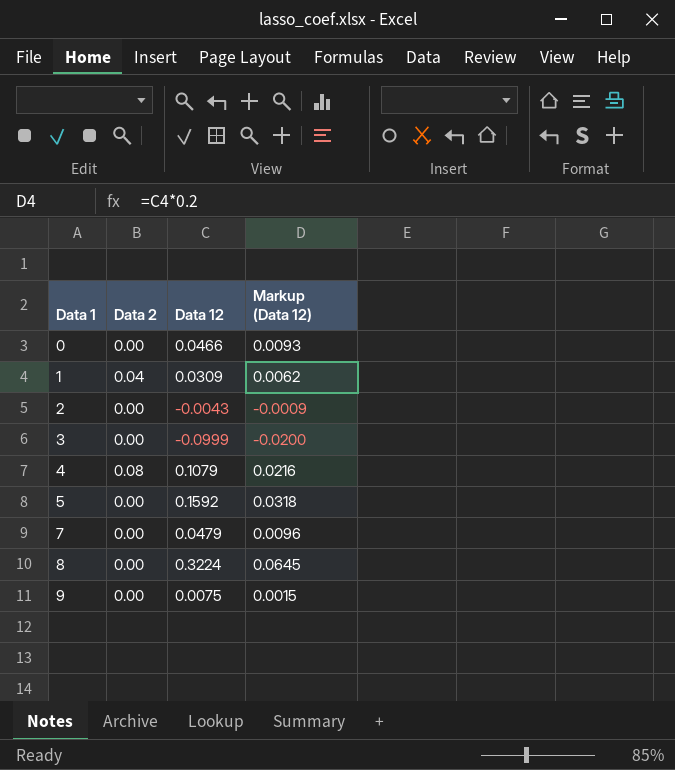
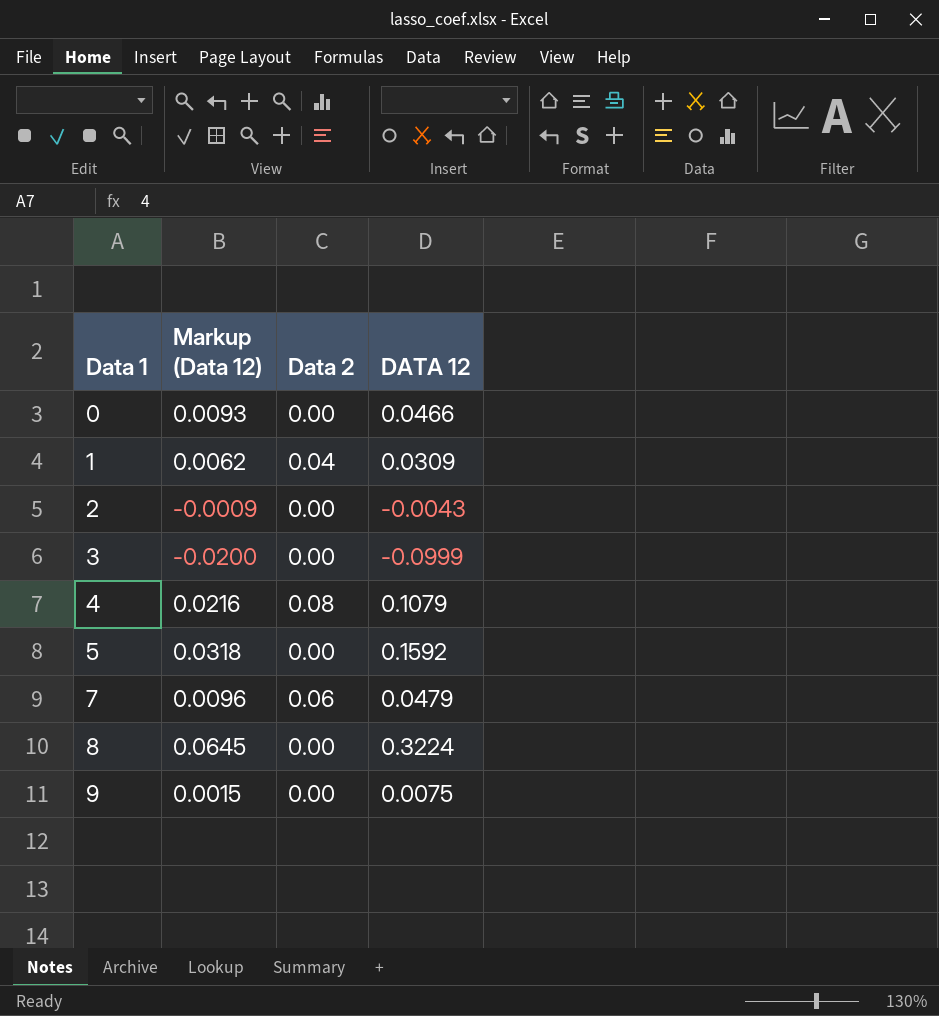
column Markup (Data 12) | position: 4 -> 2
column name: Data 12 -> DATA 12
7 | Data 2: 0.00 -> 0.06

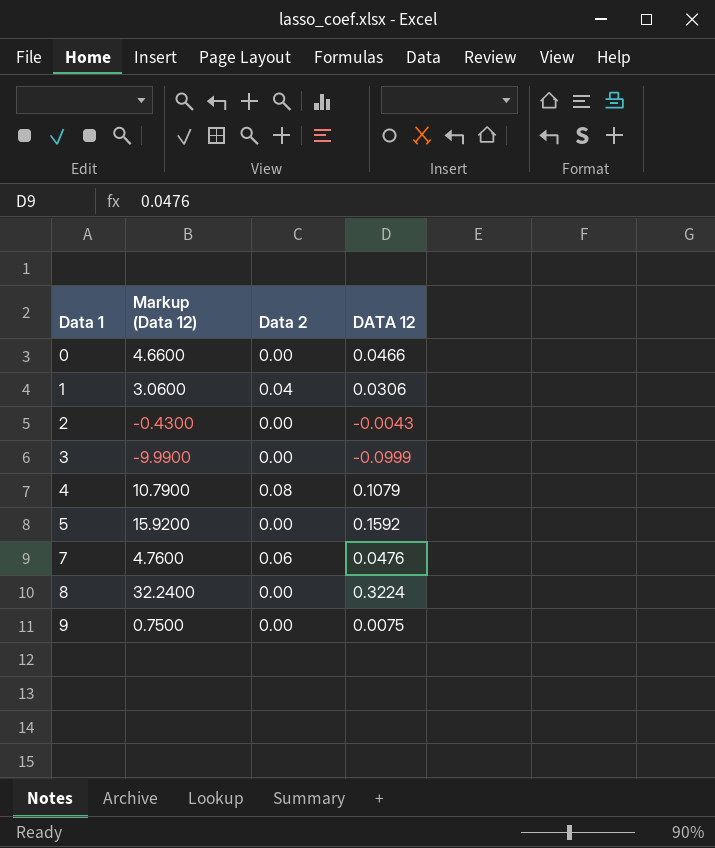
column Markup (Data 12) | formula: [DATA 12] * 0.2 -> [DATA 12] * 100
1 | DATA 12: 0.0309 -> 0.0306
7 | DATA 12: 0.0479 -> 0.0476

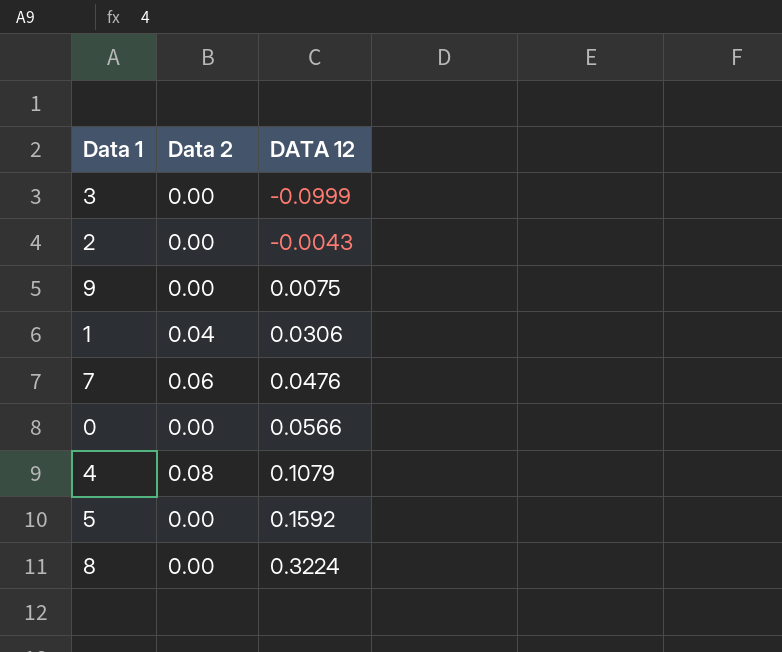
row order: Data 1 ascending -> DATA 12 ascending
column Markup (Data 12) | formula: [DATA 12] * 100 -> none
0 | DATA 12: 0.0466 -> 0.0566

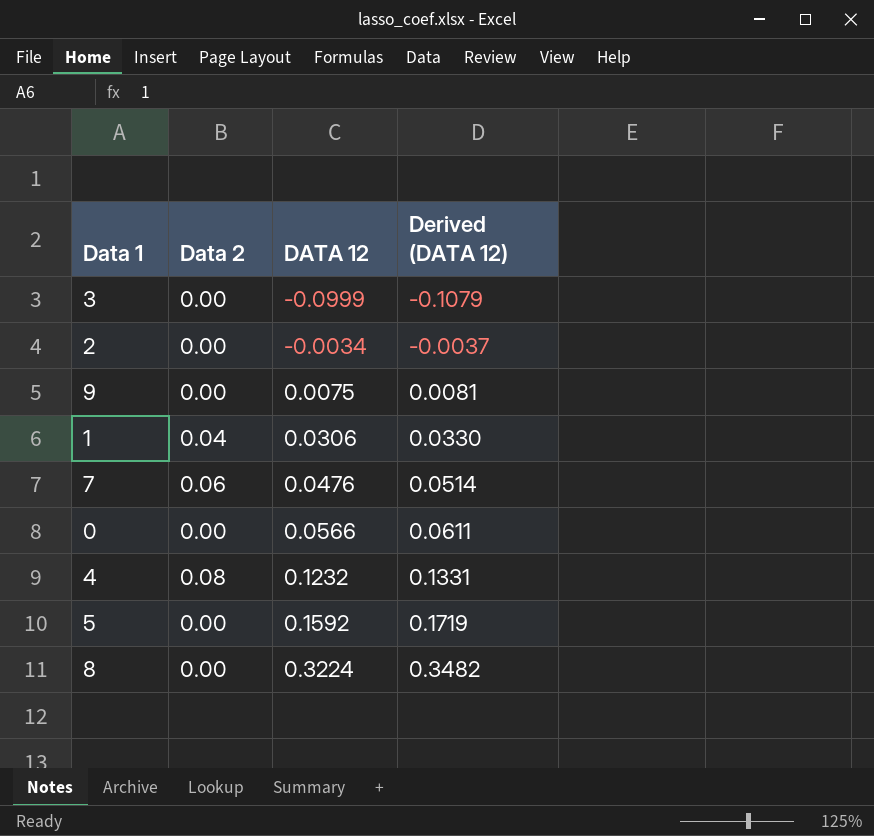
column Derived (DATA 12) | formula: none -> [DATA 12] * 1.08
2 | DATA 12: -0.0043 -> -0.0034
4 | DATA 12: 0.1079 -> 0.1232

